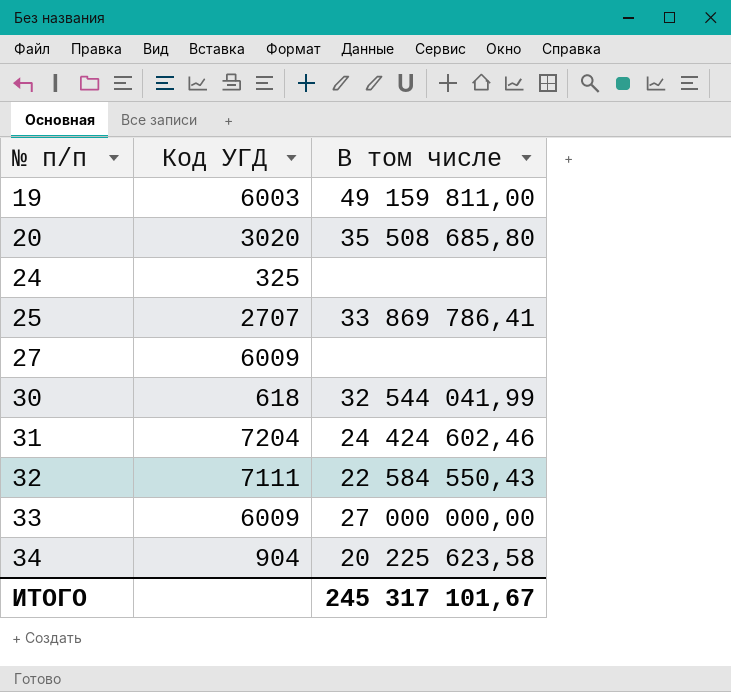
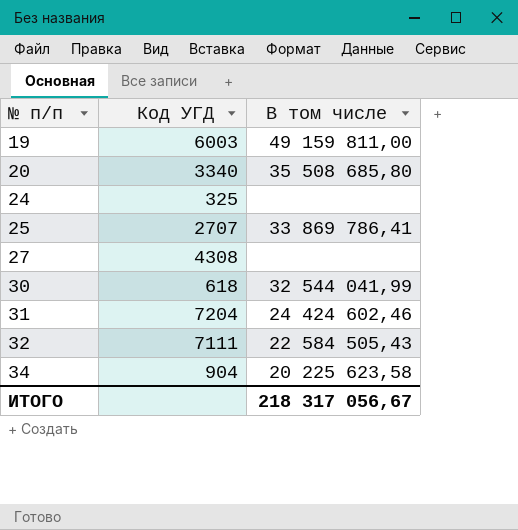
row 33: 6009 | 27 000 000,00 -> none
20 | Код УГД: 3020 -> 3340
27 | Код УГД: 6009 -> 4308
32 | В том числе: 22 584 550,43 -> 22 584 505,43
ИТОГО | В том числе: 245 317 101,67 -> 218 317 056,67

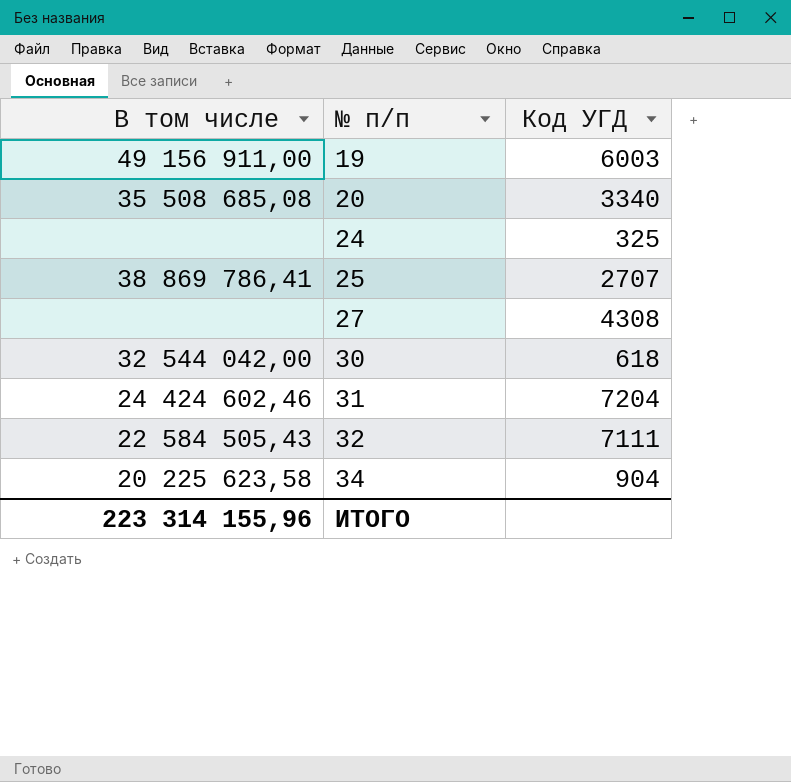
column В том числе | position: 3 -> 1
19 | В том числе: 49 159 811,00 -> 49 156 911,00
20 | В том числе: 35 508 685,80 -> 35 508 685,08
25 | В том числе: 33 869 786,41 -> 38 869 786,41
30 | В том числе: 32 544 041,99 -> 32 544 042,00
ИТОГО | В том числе: 218 317 056,67 -> 223 314 155,96

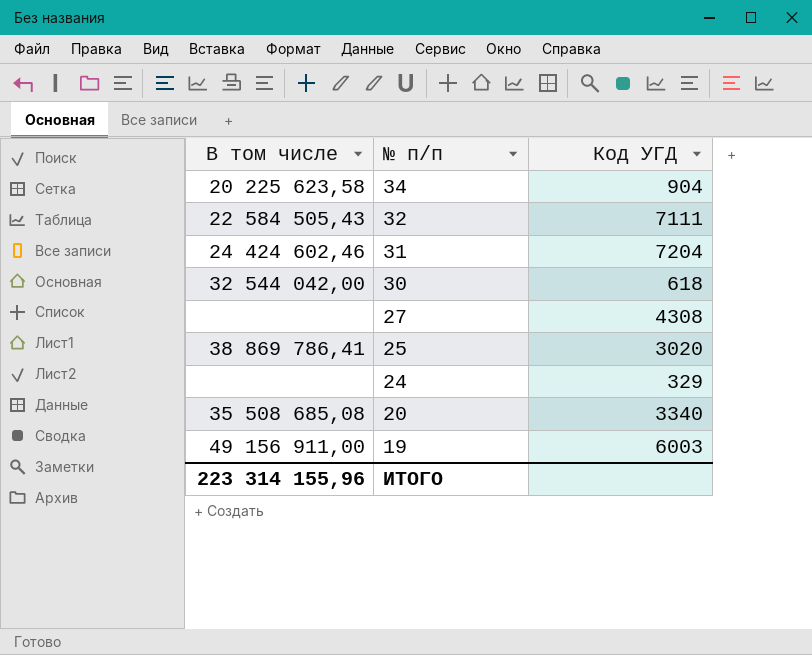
row order: № п/п ascending -> № п/п descending
25 | Код УГД: 2707 -> 3020
24 | Код УГД: 325 -> 329

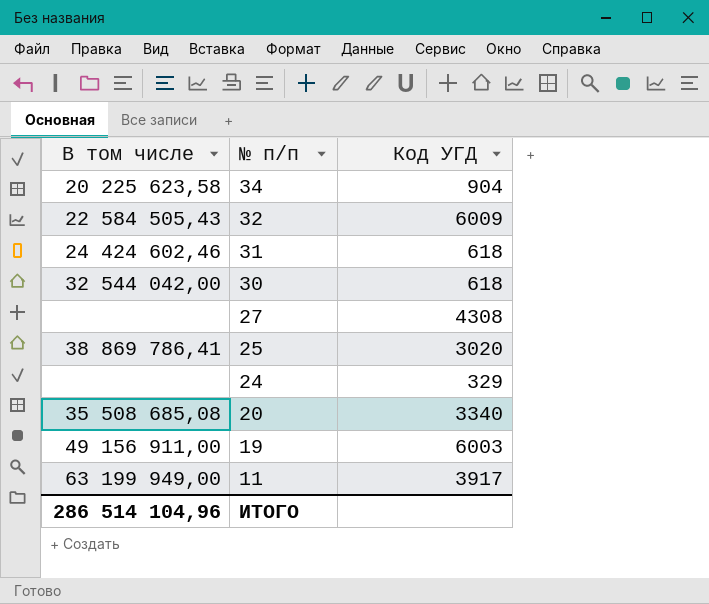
32 | Код УГД: 7111 -> 6009
31 | Код УГД: 7204 -> 618
row 11: none -> 63 199 949,00 | 3917
ИТОГО | В том числе: 223 314 155,96 -> 286 514 104,96

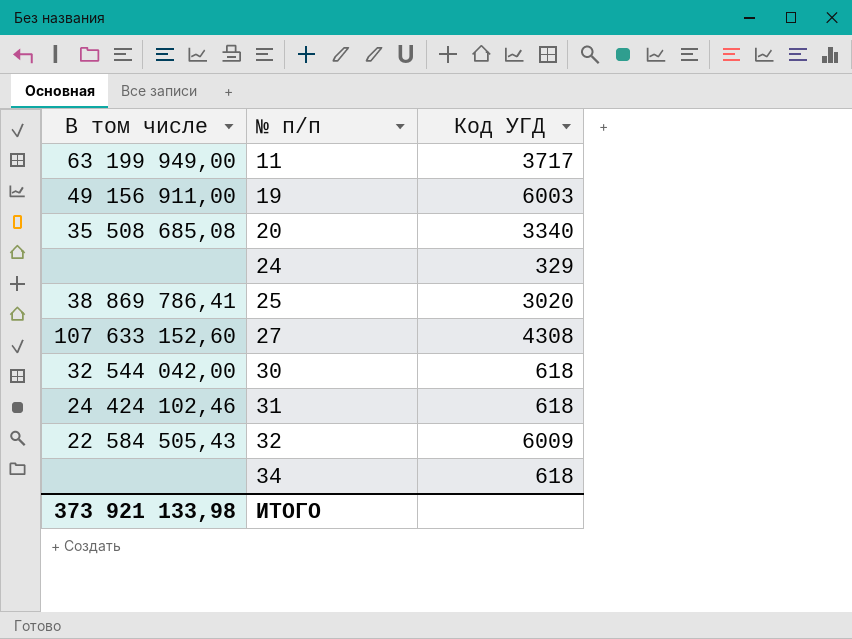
row order: № п/п descending -> № п/п ascending
11 | Код УГД: 3917 -> 3717
27 | В том числе: none -> 107 633 152,60
31 | В том числе: 24 424 602,46 -> 24 424 102,46
34 | В том числе: 20 225 623,58 -> none
34 | Код УГД: 904 -> 618
ИТОГО | В том числе: 286 514 104,96 -> 373 921 133,98

